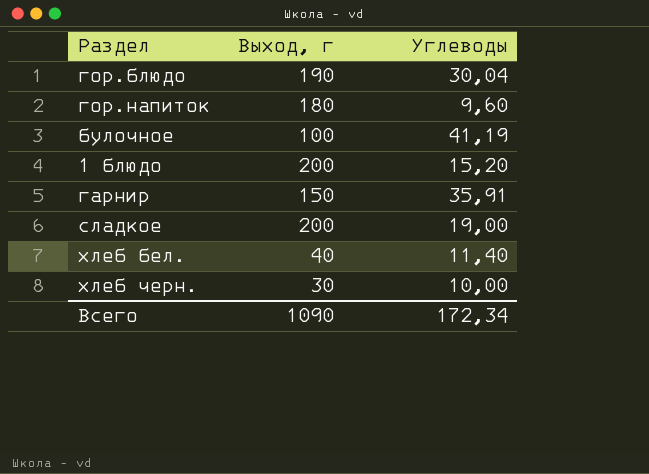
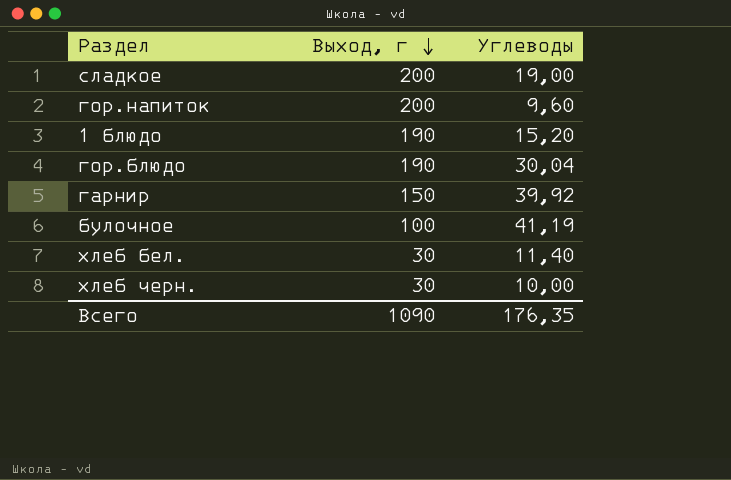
row order: none -> Выход, г descending
гор.напиток | Выход, г: 180 -> 200
1 блюдо | Выход, г: 200 -> 190
гарнир | Углеводы: 35,91 -> 39,92
хлеб бел. | Выход, г: 40 -> 30
Всего | Углеводы: 172,34 -> 176,35

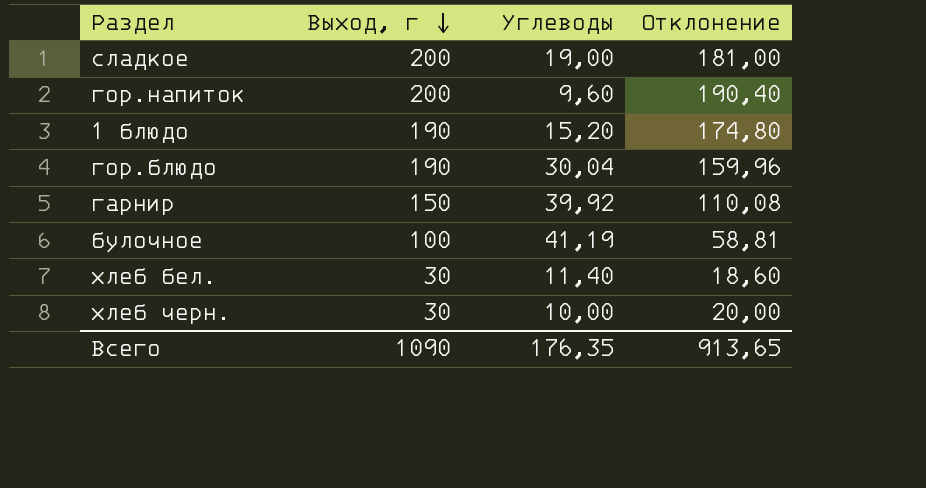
column Отклонение | formula: none -> [Выход, г] - [Углеводы]

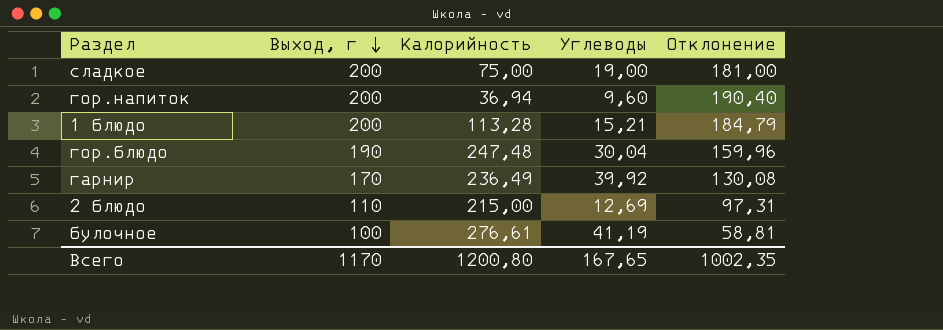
column Калорийность | position: none -> 3
row хлеб бел.: 30 | 11,40 | 18,60 -> none
row хлеб черн.: 30 | 10,00 | 20,00 -> none
1 блюдо | Выход, г: 190 -> 200
1 блюдо | Углеводы: 15,20 -> 15,21
1 блюдо | Отклонение: 174,80 -> 184,79
гарнир | Выход, г: 150 -> 170
гарнир | Отклонение: 110,08 -> 130,08
row 2 блюдо: none -> 110 | 215,00 | 12,69 | 97,31
Всего | Выход, г: 1090 -> 1170
Всего | Углеводы: 176,35 -> 167,65
Всего | Отклонение: 913,65 -> 1002,35

